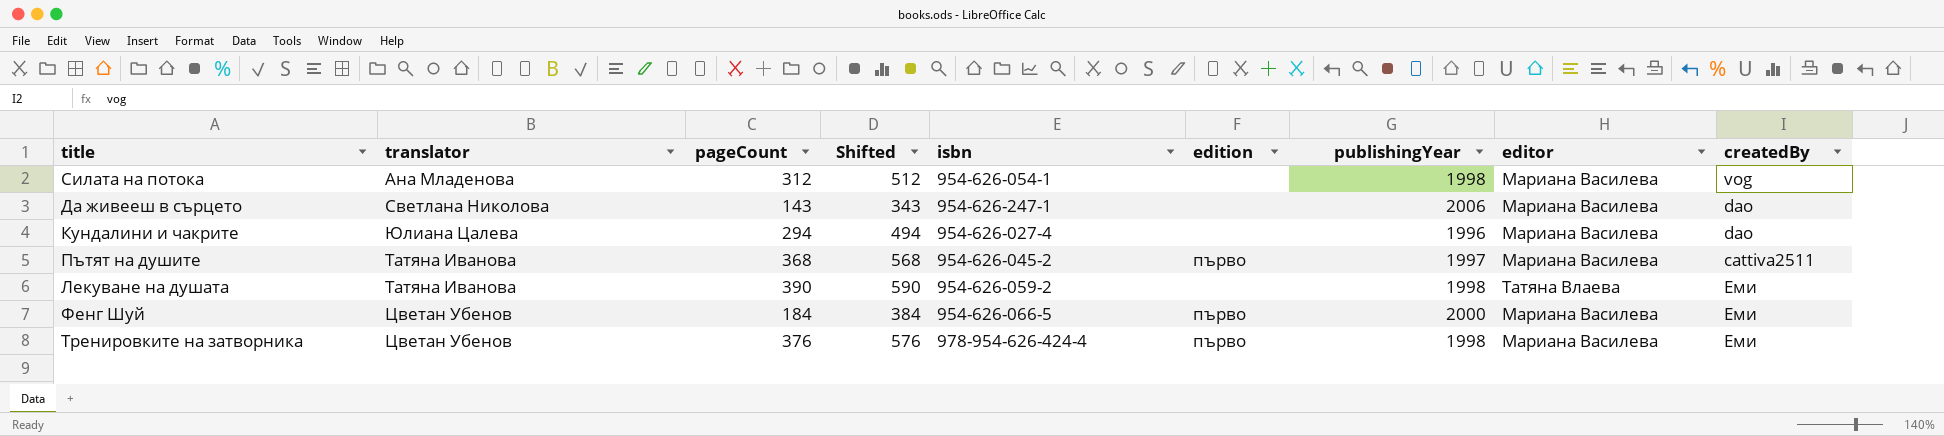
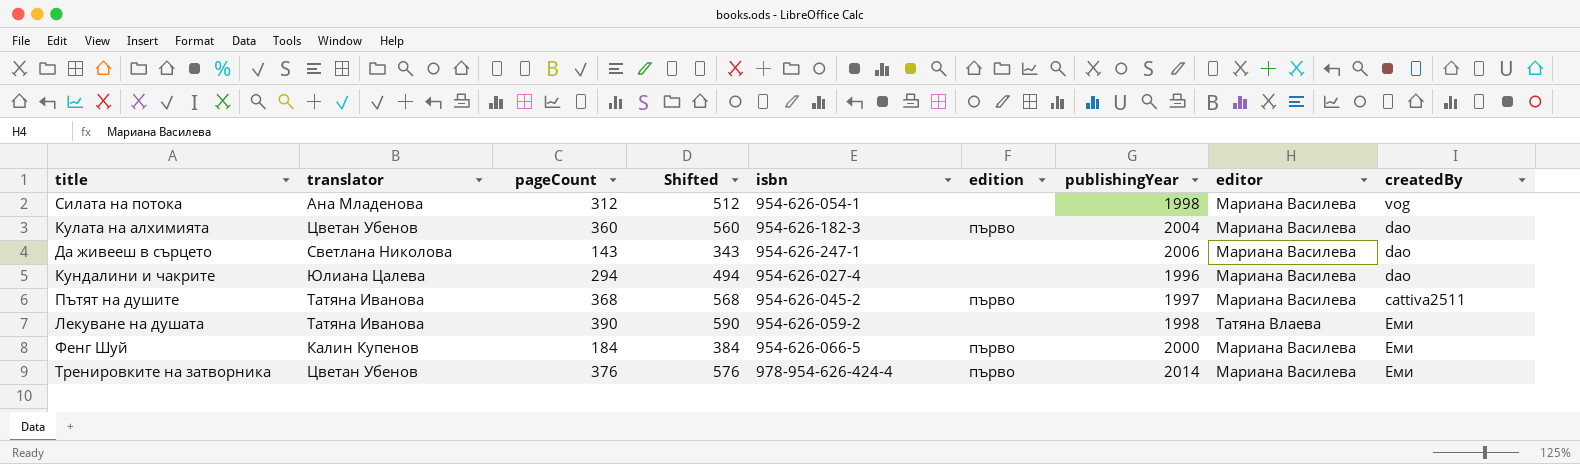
row Кулата на алхимията: none -> Цветан Убенов | 360 | 560 | 954-626-182-3 | първо | 2004 | Мариана Василева | dao
Фенг Шуй | translator: Цветан Убенов -> Калин Купенов
Тренировките на затворника | publishingYear: 1998 -> 2014

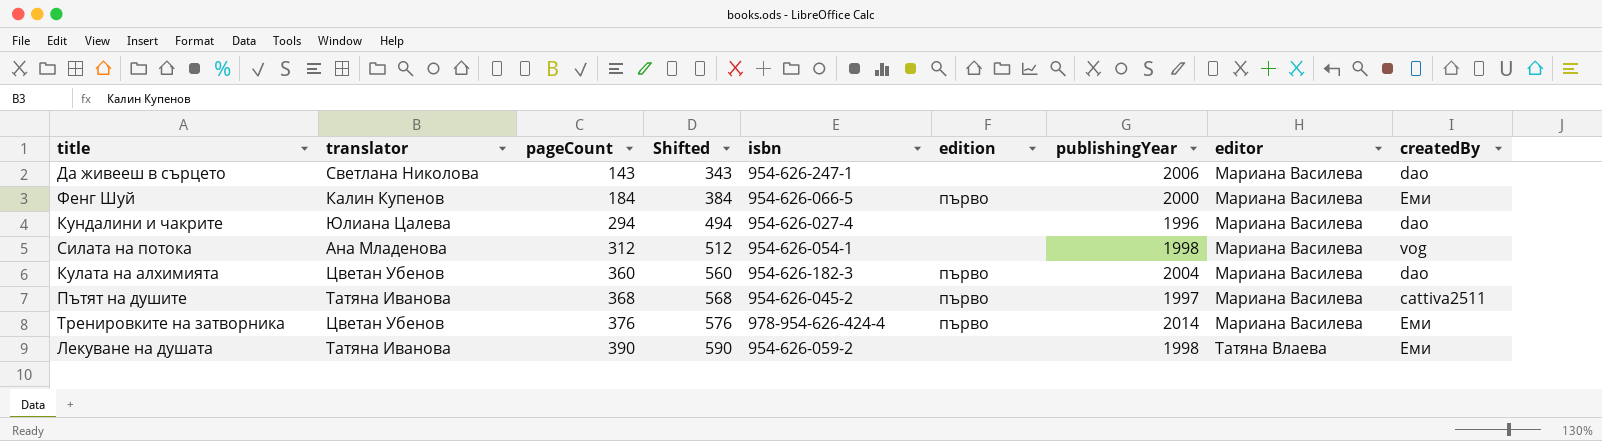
row order: none -> pageCount ascending

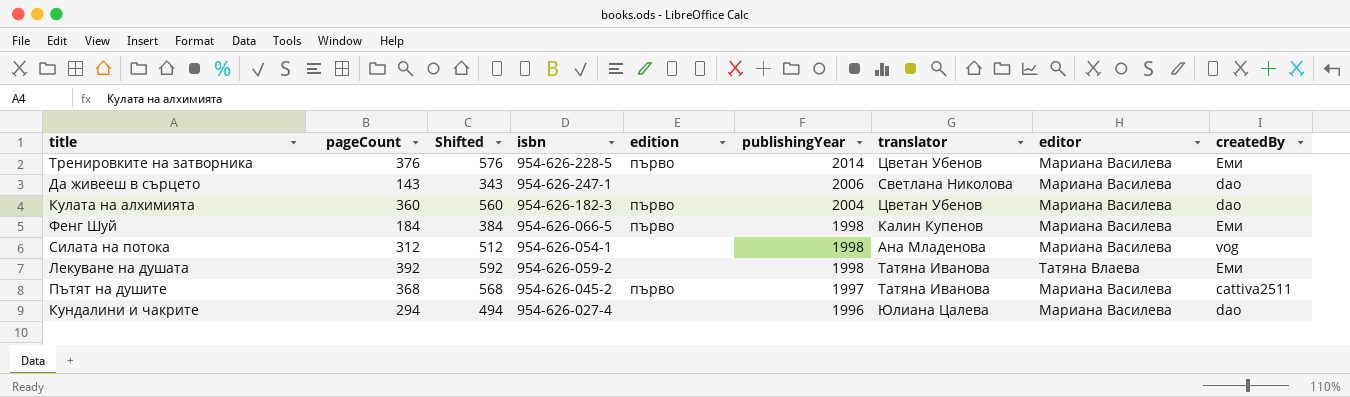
row order: pageCount ascending -> publishingYear descending
column translator | position: 2 -> 7
Тренировките на затворника | isbn: 978-954-626-424-4 -> 954-626-228-5
Фенг Шуй | publishingYear: 2000 -> 1998
Лекуване на душата | pageCount: 390 -> 392
Лекуване на душата | Shifted: 590 -> 592

